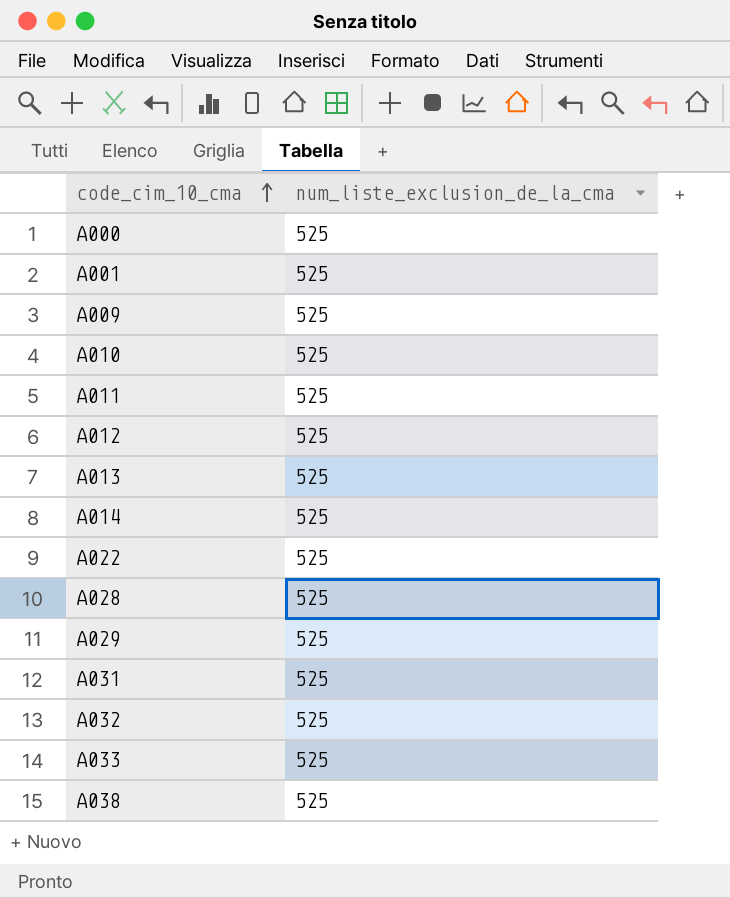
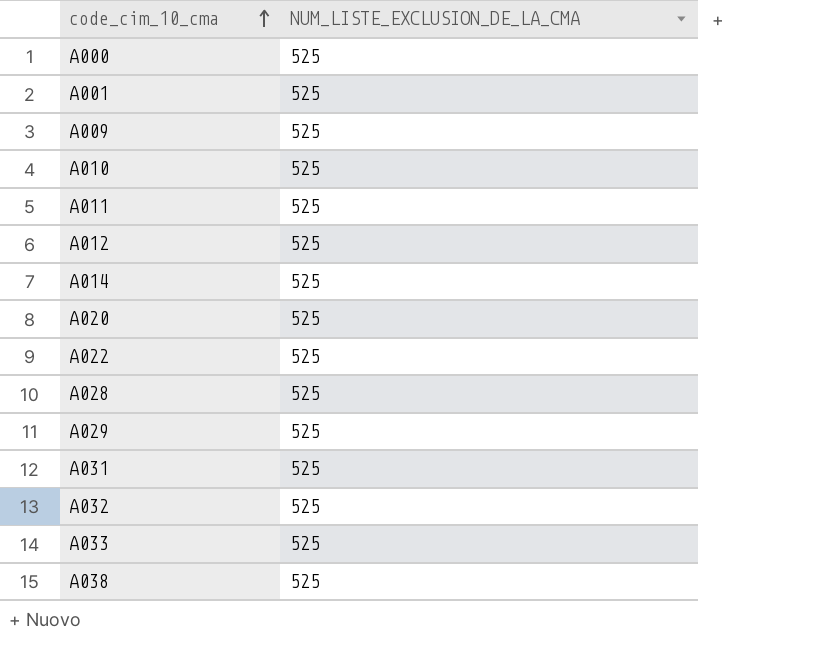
column name: num_liste_exclusion_de_la_cma -> NUM_LISTE_EXCLUSION_DE_LA_CMA
row A013: 525 -> none
row A020: none -> 525

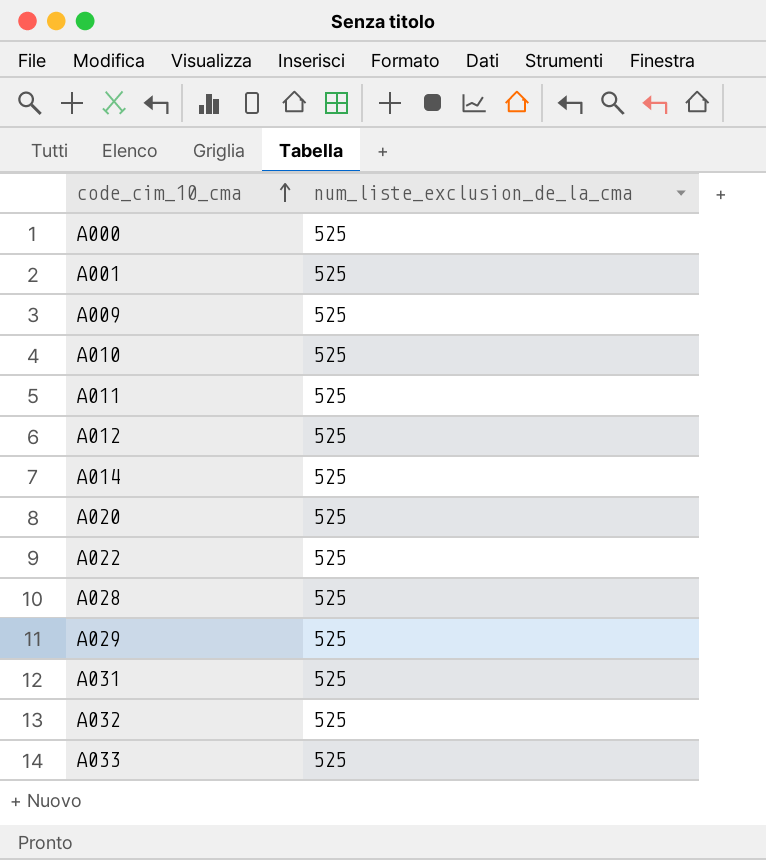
column name: NUM_LISTE_EXCLUSION_DE_LA_CMA -> num_liste_exclusion_de_la_cma
row A038: 525 -> none

